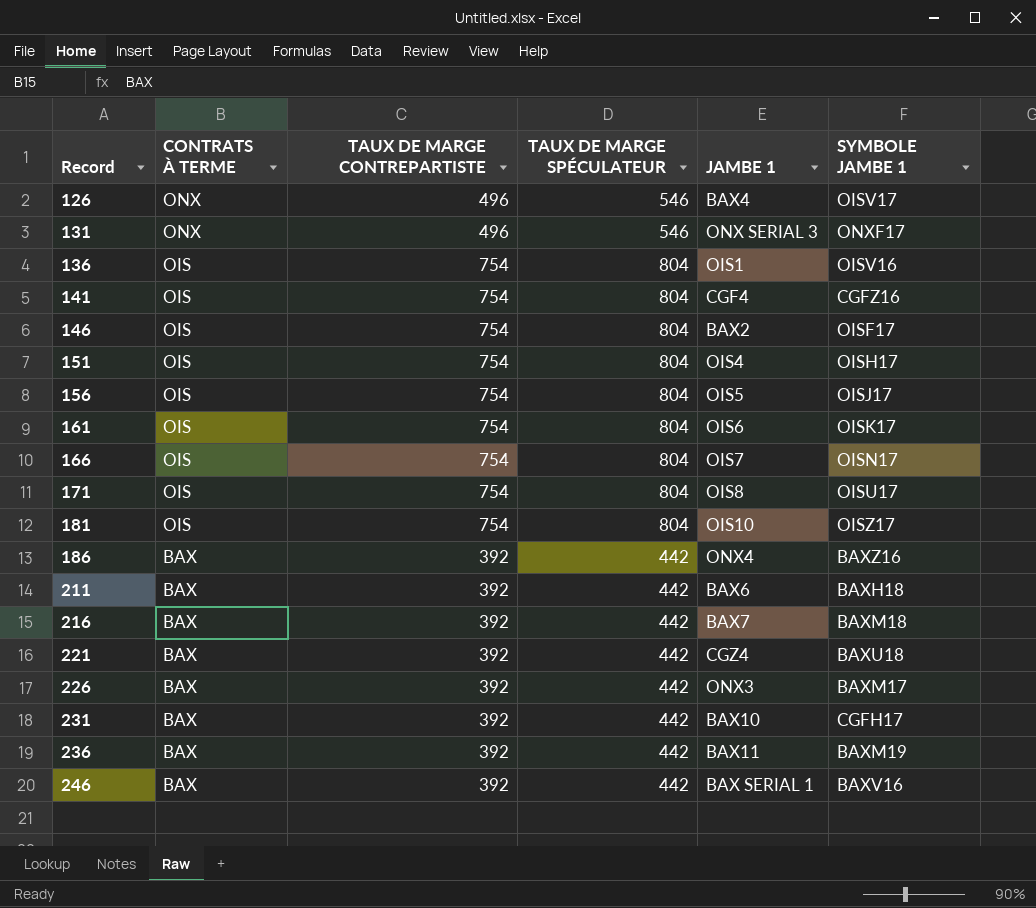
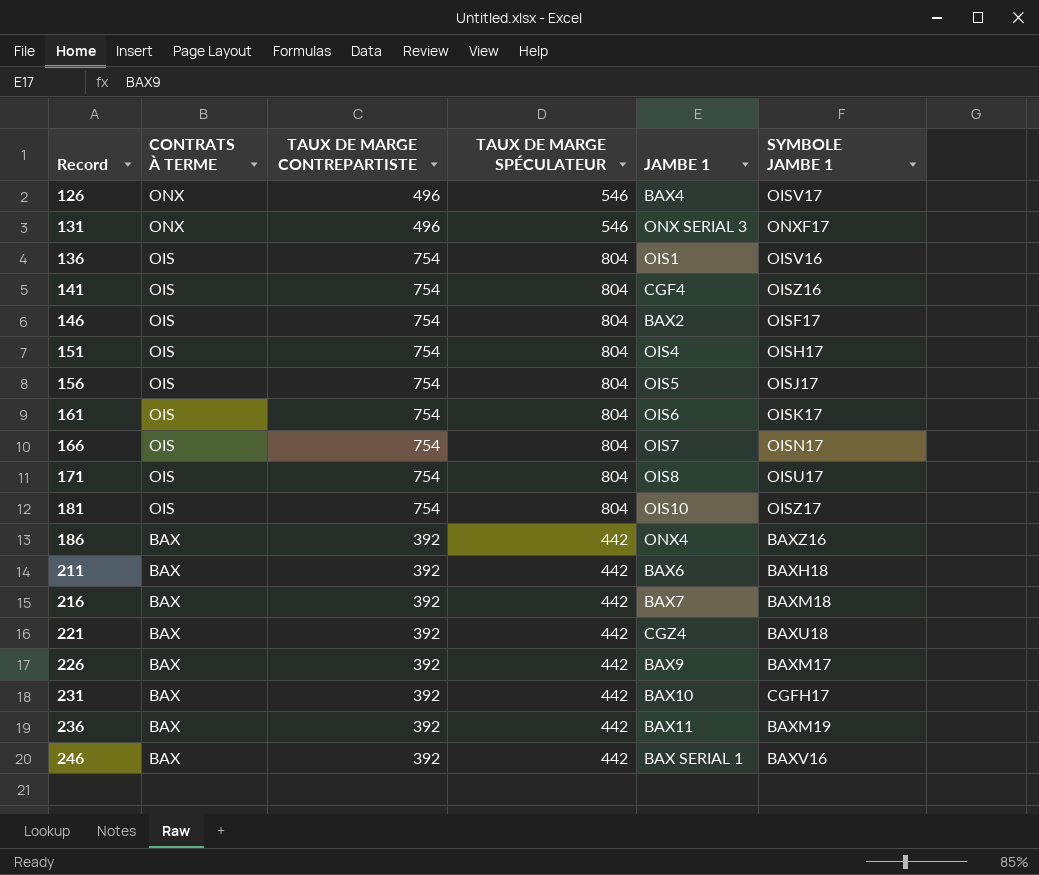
141 | SYMBOLE JAMBE 1: CGFZ16 -> OISZ16
226 | JAMBE 1: ONX3 -> BAX9

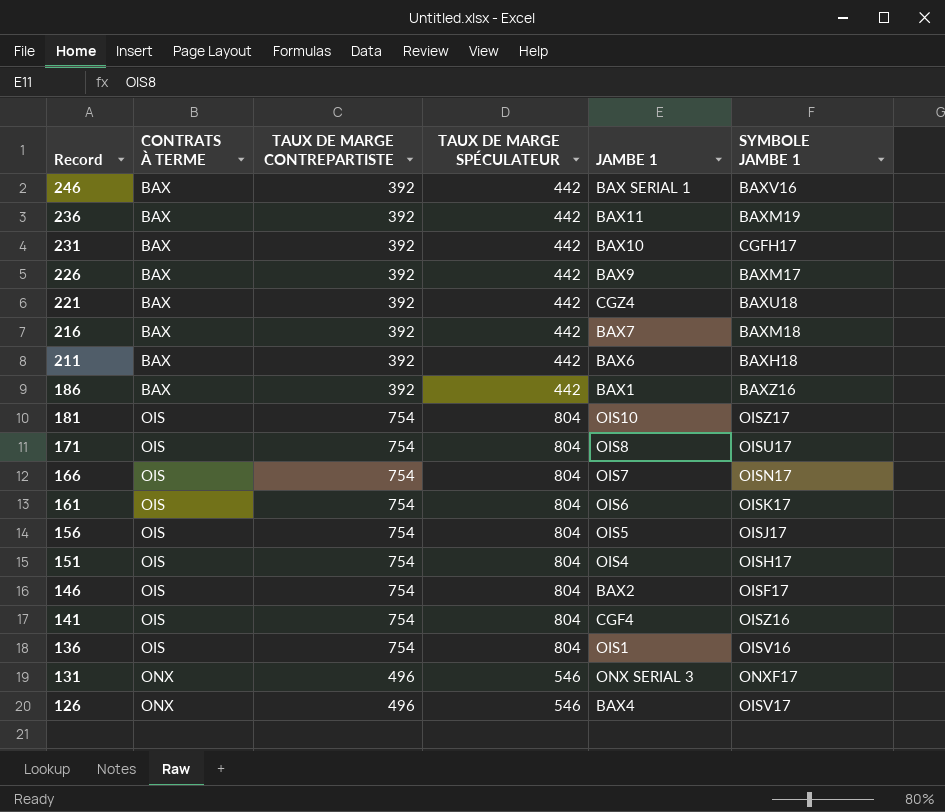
row order: Record ascending -> Record descending
186 | JAMBE 1: ONX4 -> BAX1

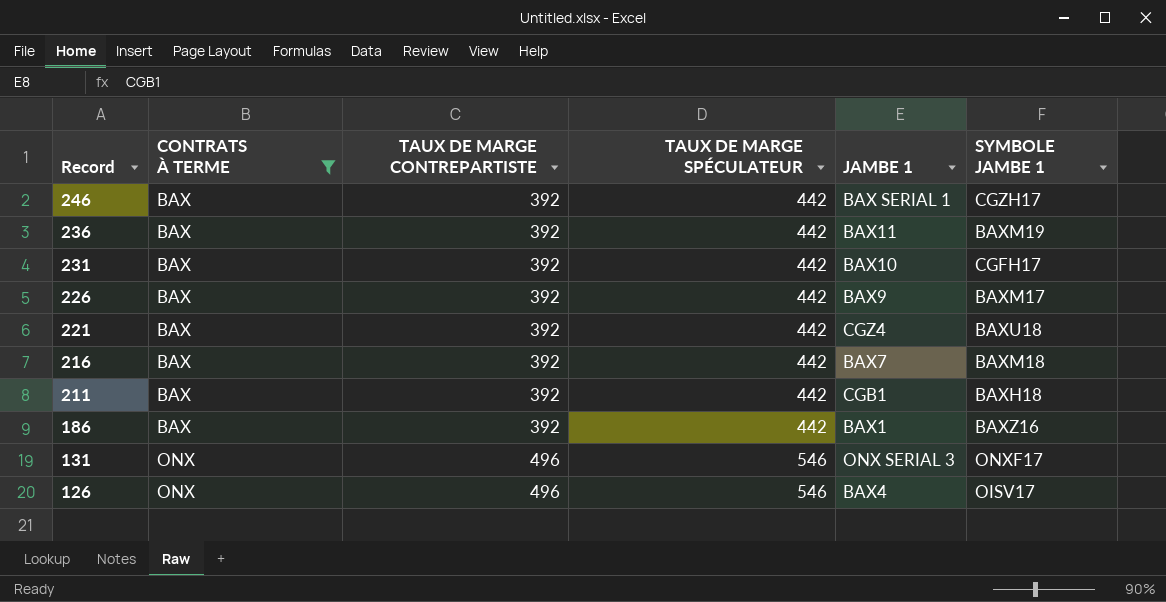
filter: none -> CONTRATS À TERME != OIS
246 | SYMBOLE JAMBE 1: BAXV16 -> CGZH17
211 | JAMBE 1: BAX6 -> CGB1

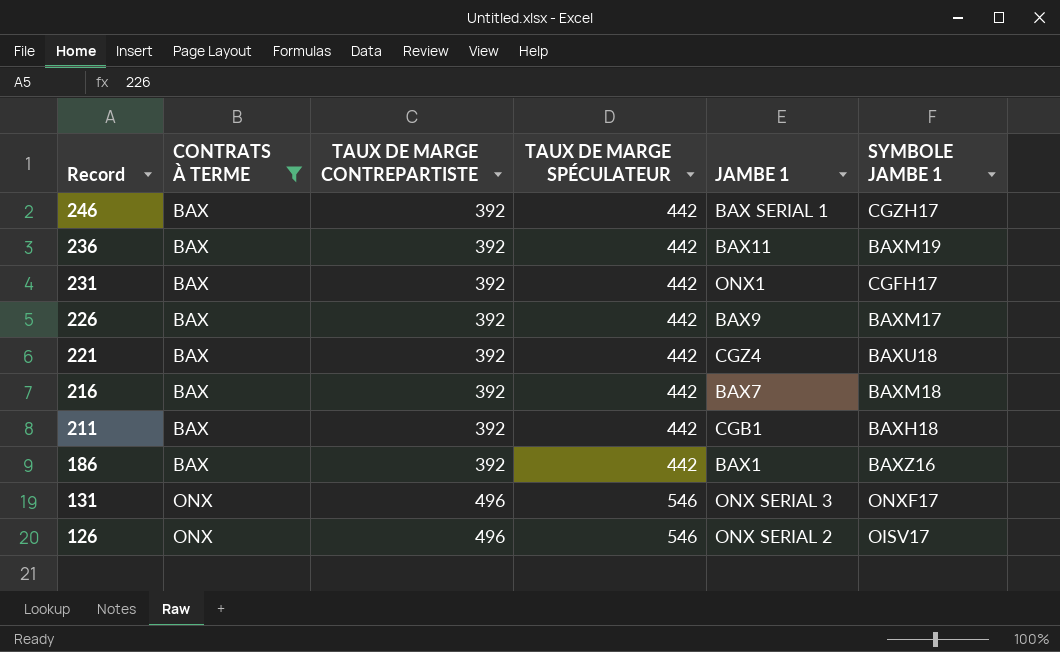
231 | JAMBE 1: BAX10 -> ONX1
126 | JAMBE 1: BAX4 -> ONX SERIAL 2

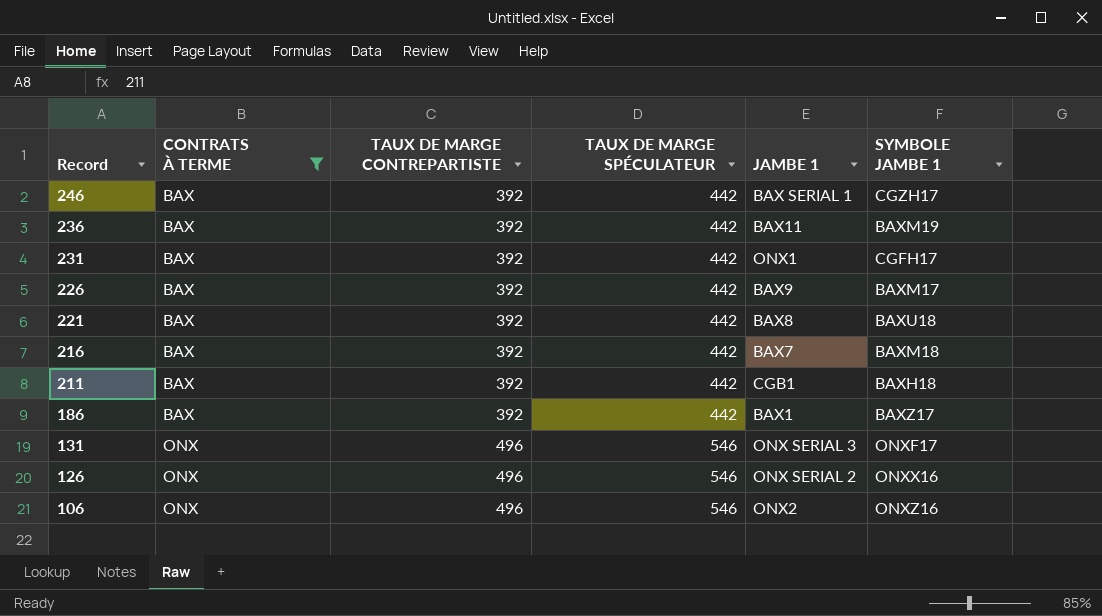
221 | JAMBE 1: CGZ4 -> BAX8
186 | SYMBOLE JAMBE 1: BAXZ16 -> BAXZ17
126 | SYMBOLE JAMBE 1: OISV17 -> ONXX16
row 106: none -> ONX | 496 | 546 | ONX2 | ONXZ16

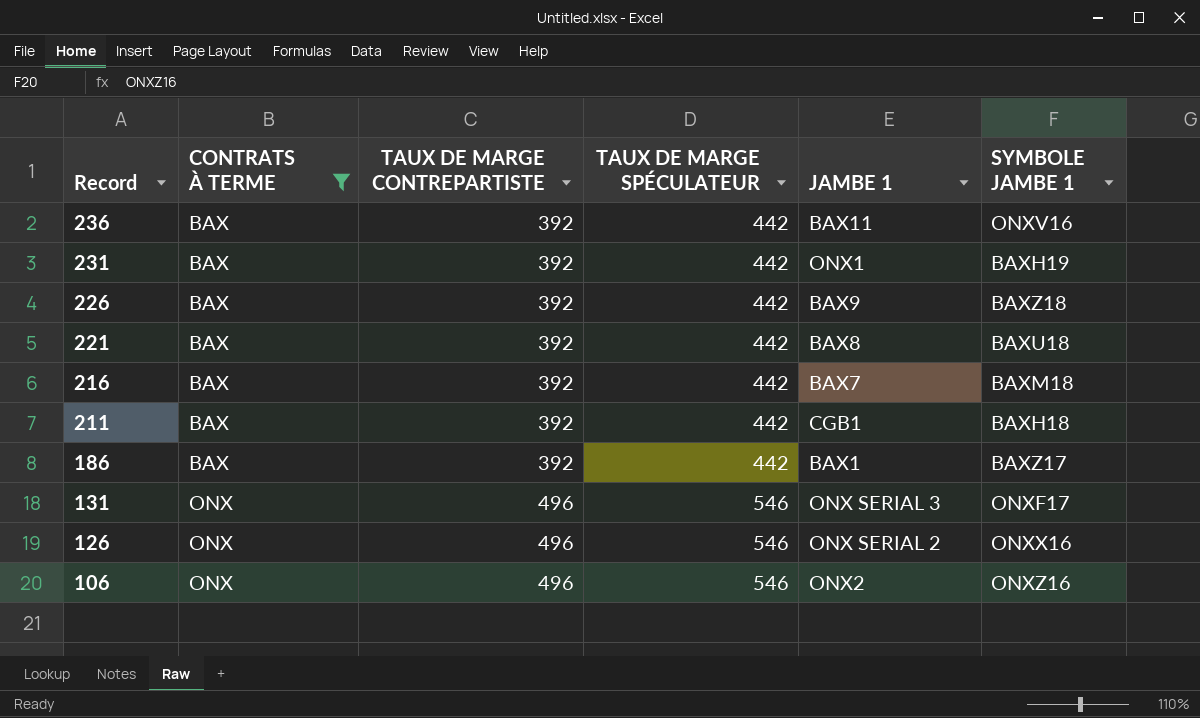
row 246: BAX | 392 | 442 | BAX SERIAL 1 | CGZH17 -> none
236 | SYMBOLE JAMBE 1: BAXM19 -> ONXV16
231 | SYMBOLE JAMBE 1: CGFH17 -> BAXH19
226 | SYMBOLE JAMBE 1: BAXM17 -> BAXZ18

